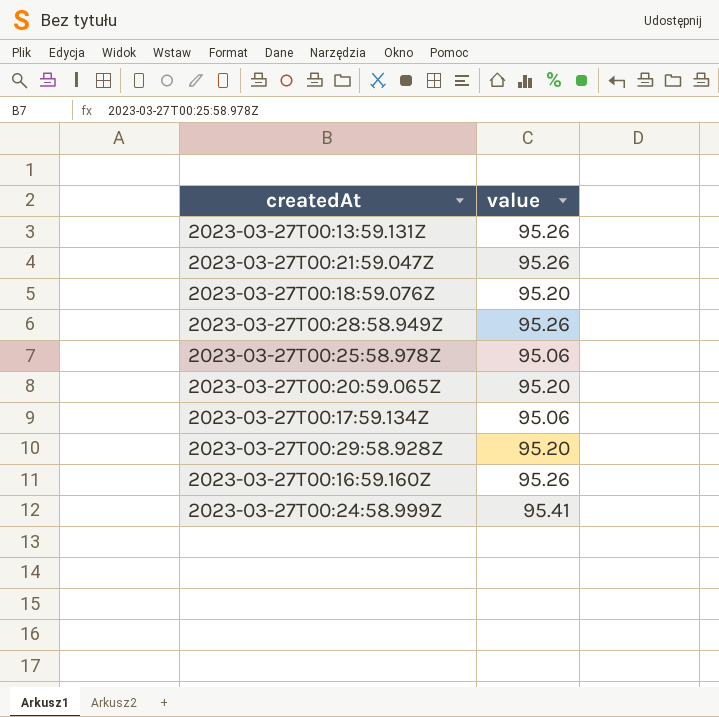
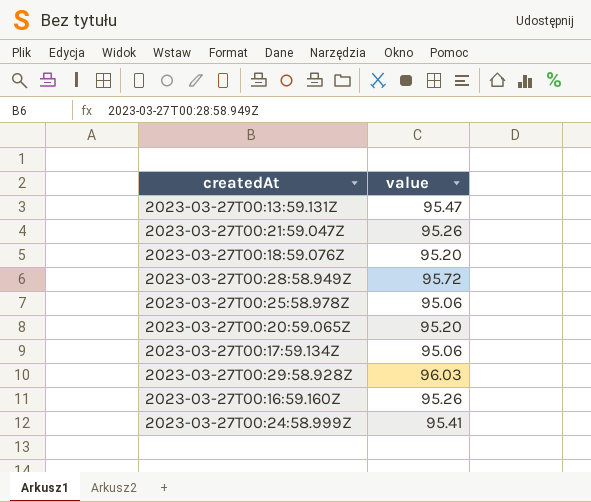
2023-03-27T00:13:59.131Z | value: 95.26 -> 95.47
2023-03-27T00:28:58.949Z | value: 95.26 -> 95.72
2023-03-27T00:29:58.928Z | value: 95.20 -> 96.03

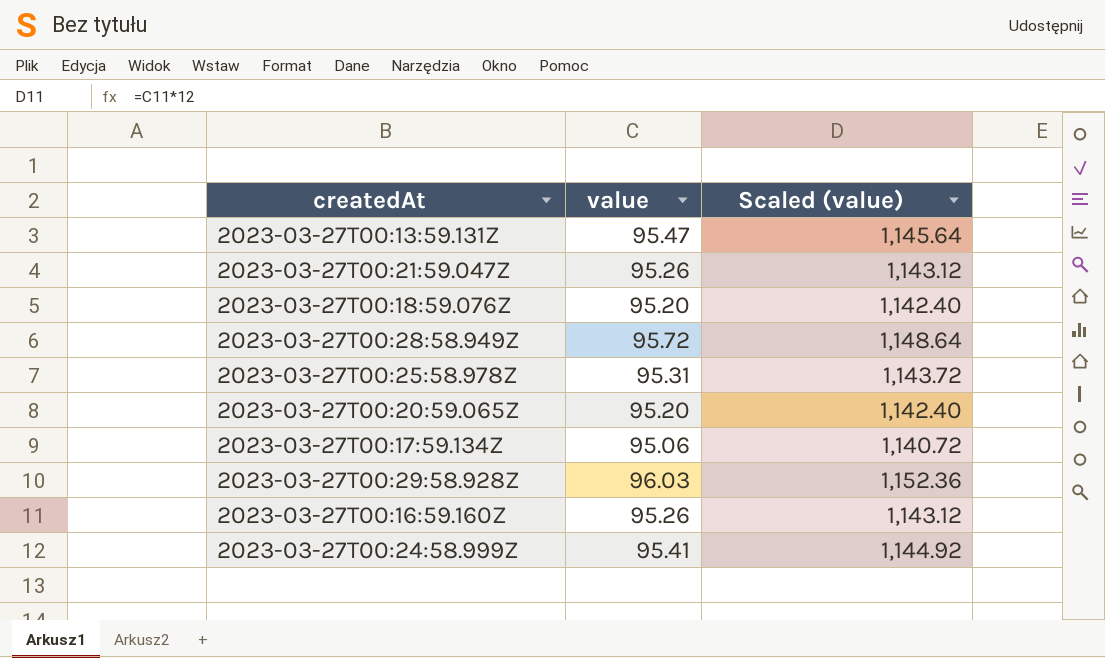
column Scaled (value) | formula: none -> [value] * 12
2023-03-27T00:25:58.978Z | value: 95.06 -> 95.31

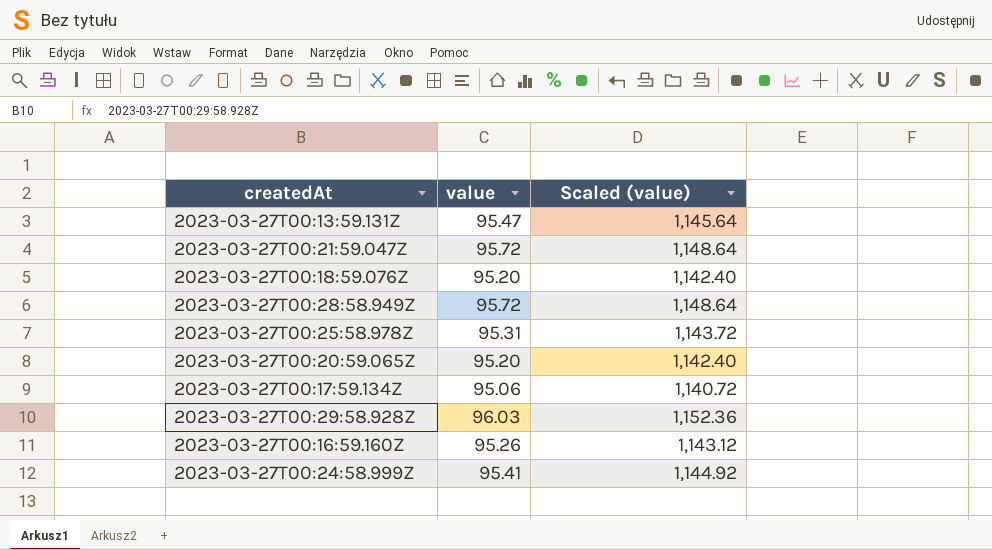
2023-03-27T00:21:59.047Z | value: 95.26 -> 95.72
2023-03-27T00:21:59.047Z | Scaled (value): 1,143.12 -> 1,148.64

